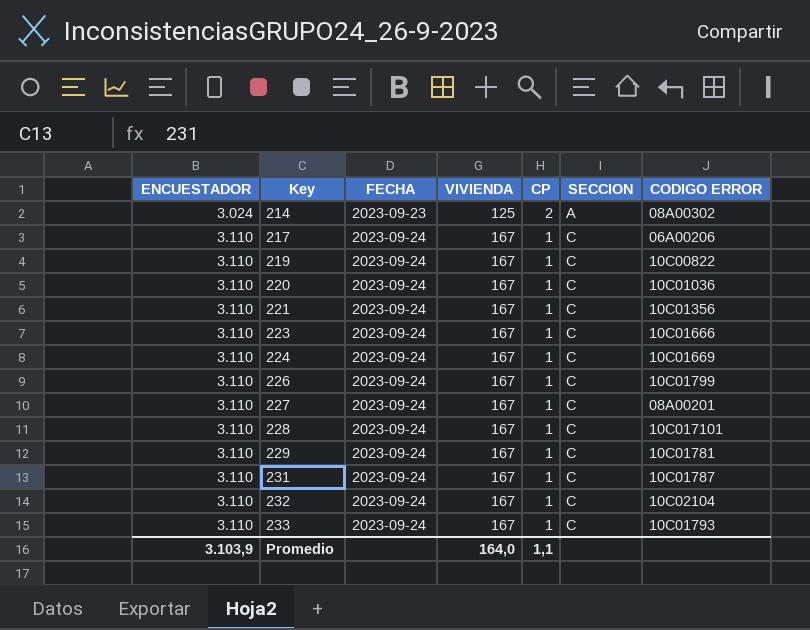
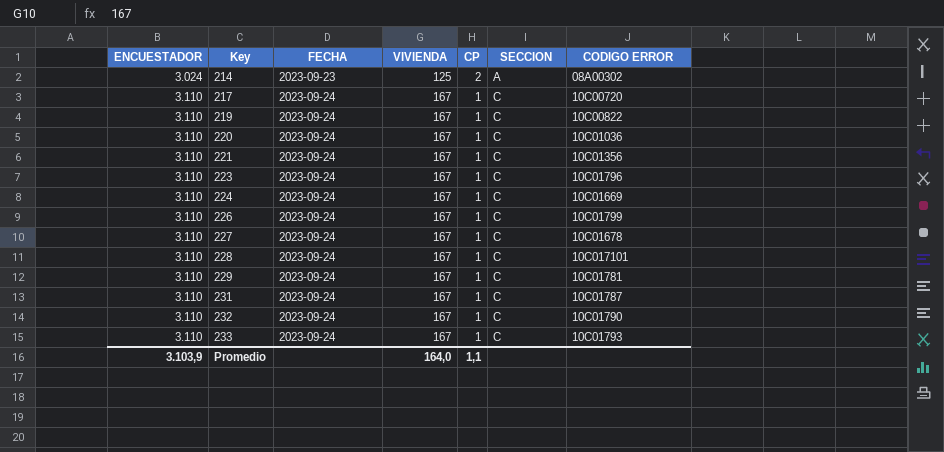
217 | CODIGO ERROR: 06A00206 -> 10C00720
223 | CODIGO ERROR: 10C01666 -> 10C01796
227 | CODIGO ERROR: 08A00201 -> 10C01678
232 | CODIGO ERROR: 10C02104 -> 10C01790

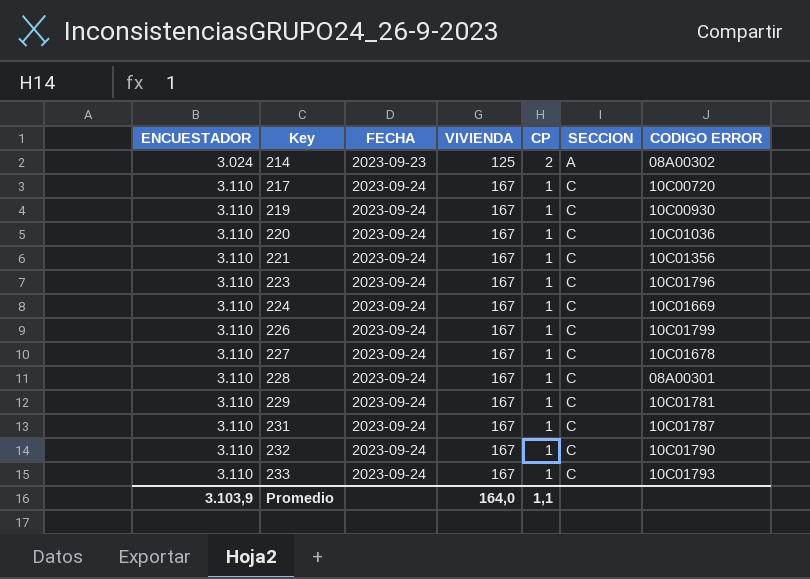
219 | CODIGO ERROR: 10C00822 -> 10C00930
228 | CODIGO ERROR: 10C017101 -> 08A00301

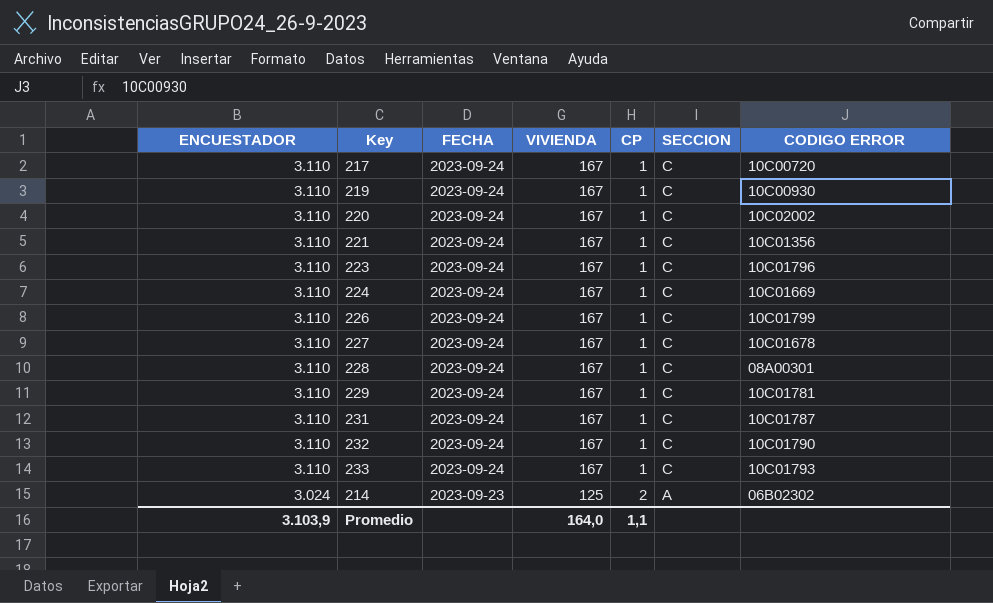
row order: ENCUESTADOR ascending -> ENCUESTADOR descending
220 | CODIGO ERROR: 10C01036 -> 10C02002
214 | CODIGO ERROR: 08A00302 -> 06B02302

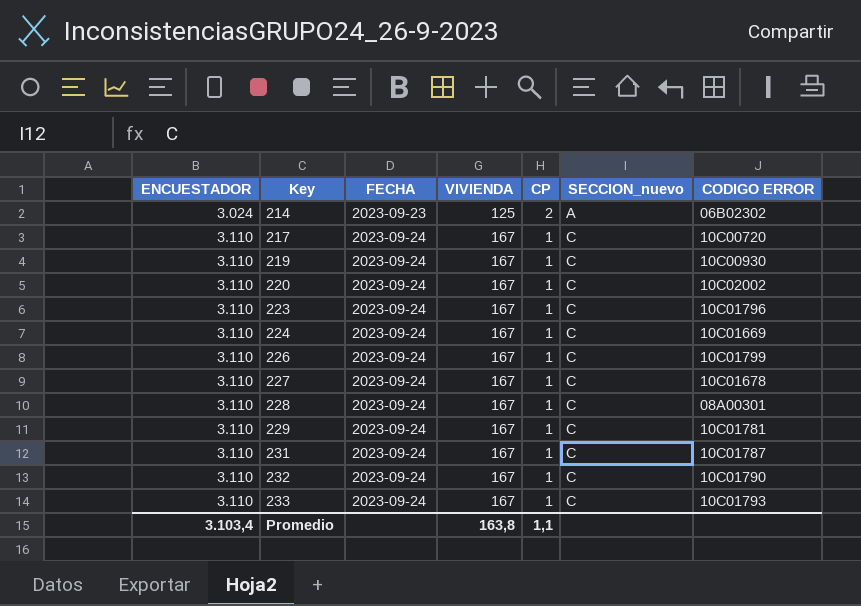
row order: ENCUESTADOR descending -> ENCUESTADOR ascending
column name: SECCION -> SECCION_nuevo
row 221: 3.110 | 2023-09-24 | 167 | 1 | C | 10C01356 -> none
Promedio | ENCUESTADOR: 3.103,9 -> 3.103,4
Promedio | VIVIENDA: 164,0 -> 163,8

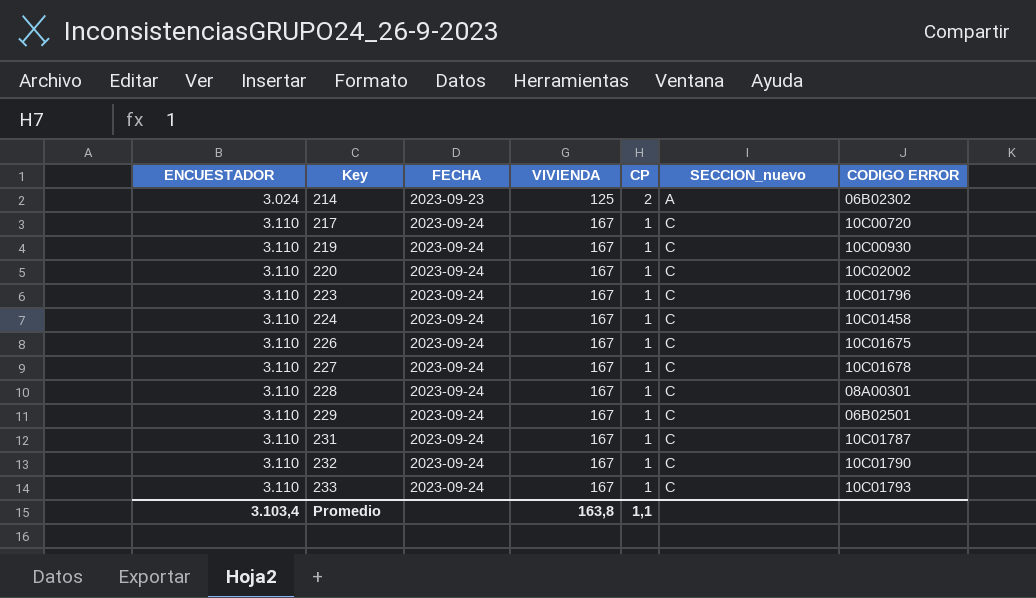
224 | CODIGO ERROR: 10C01669 -> 10C01458
226 | CODIGO ERROR: 10C01799 -> 10C01675
229 | CODIGO ERROR: 10C01781 -> 06B02501

